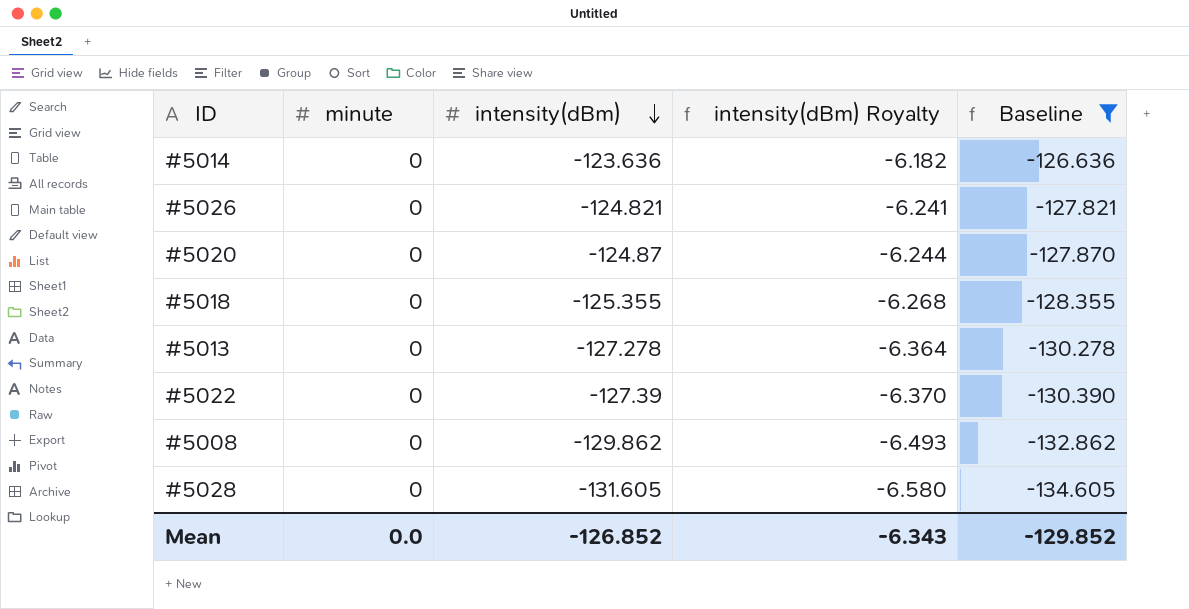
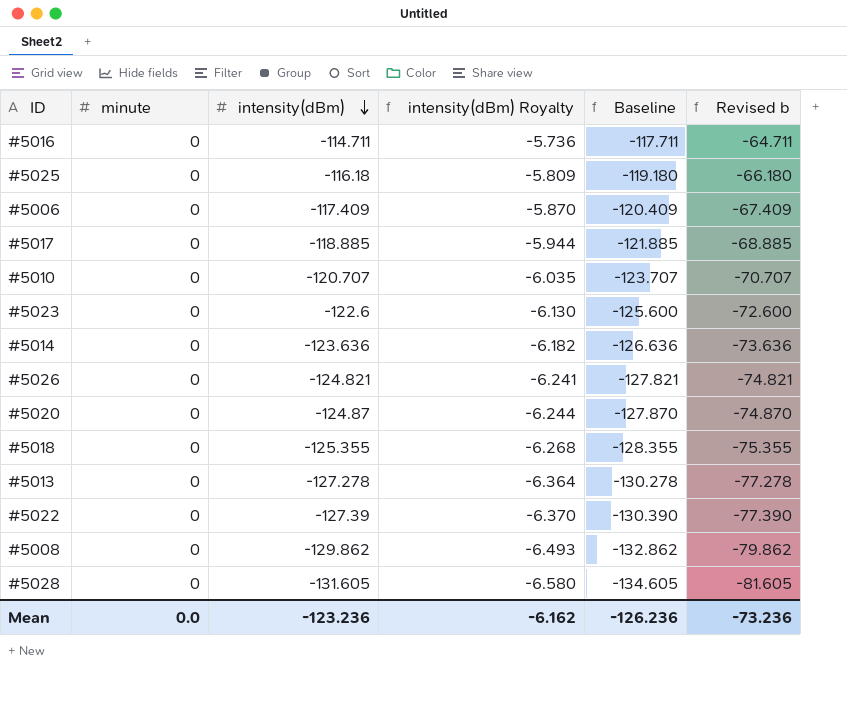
filter: Baseline <= -126.636 -> none
column Revised b | formula: none -> [intensity(dBm)] + 50
Mean | intensity(dBm): -126.852 -> -123.236
Mean | intensity(dBm) Royalty: -6.343 -> -6.162
Mean | Baseline: -129.852 -> -126.236

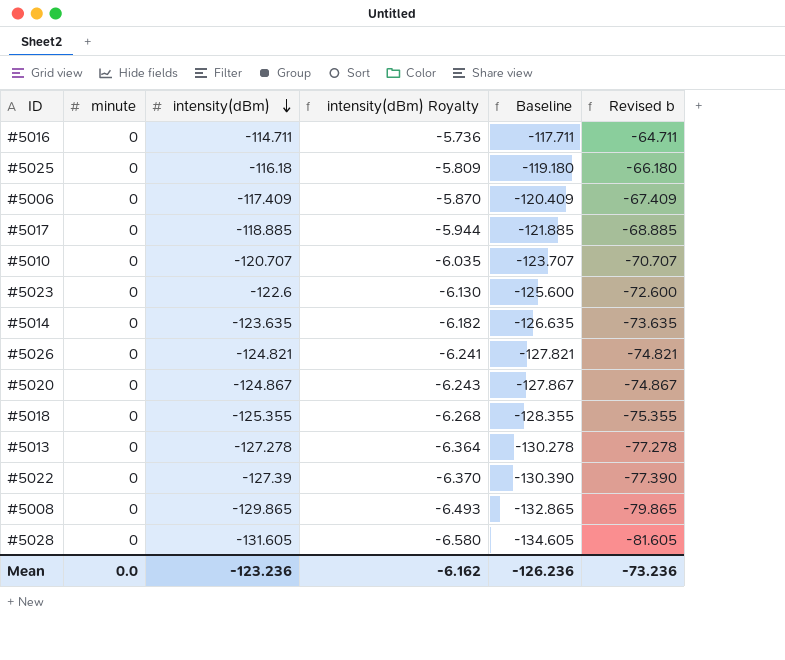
#5014 | intensity(dBm): -123.636 -> -123.635
#5014 | Baseline: -126.636 -> -126.635
#5014 | Revised b: -73.636 -> -73.635
#5020 | intensity(dBm): -124.87 -> -124.867
#5020 | intensity(dBm) Royalty: -6.244 -> -6.243
#5020 | Baseline: -127.870 -> -127.867
#5020 | Revised b: -74.870 -> -74.867
#5008 | intensity(dBm): -129.862 -> -129.865
#5008 | Baseline: -132.862 -> -132.865
#5008 | Revised b: -79.862 -> -79.865

